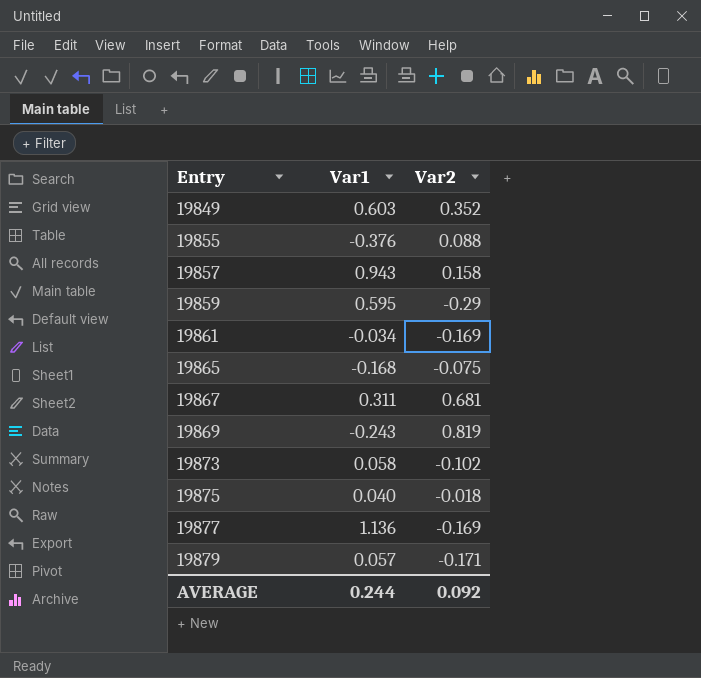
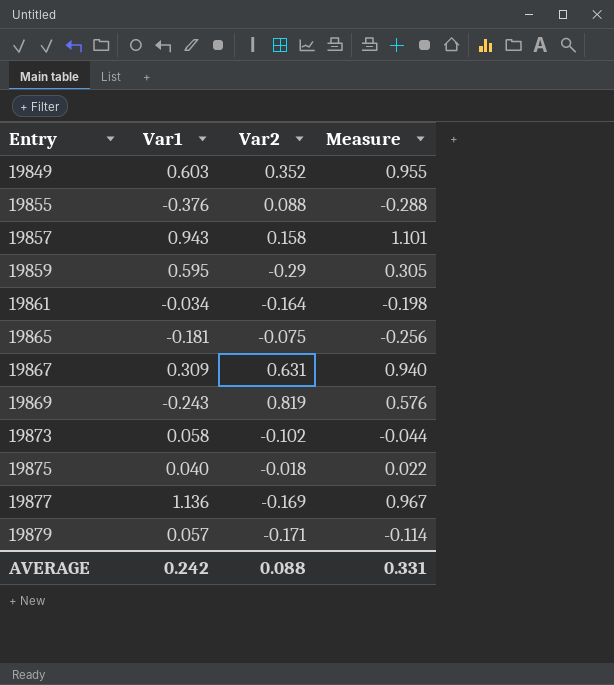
column Measure | formula: none -> [Var1] + [Var2]
19861 | Var2: -0.169 -> -0.164
19865 | Var1: -0.168 -> -0.181
19867 | Var1: 0.311 -> 0.309
19867 | Var2: 0.681 -> 0.631
AVERAGE | Var1: 0.244 -> 0.242
AVERAGE | Var2: 0.092 -> 0.088

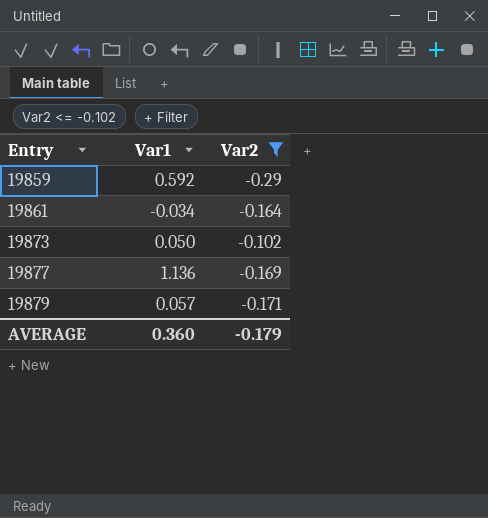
filter: none -> Var2 <= -0.102
column Measure | formula: [Var1] + [Var2] -> none
19859 | Var1: 0.595 -> 0.592
19873 | Var1: 0.058 -> 0.050
AVERAGE | Var1: 0.242 -> 0.360
AVERAGE | Var2: 0.088 -> -0.179

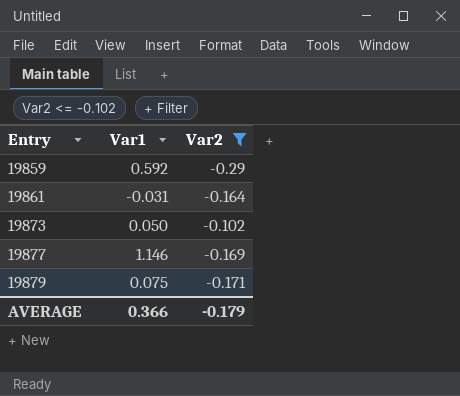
19861 | Var1: -0.034 -> -0.031
19877 | Var1: 1.136 -> 1.146
19879 | Var1: 0.057 -> 0.075
AVERAGE | Var1: 0.360 -> 0.366

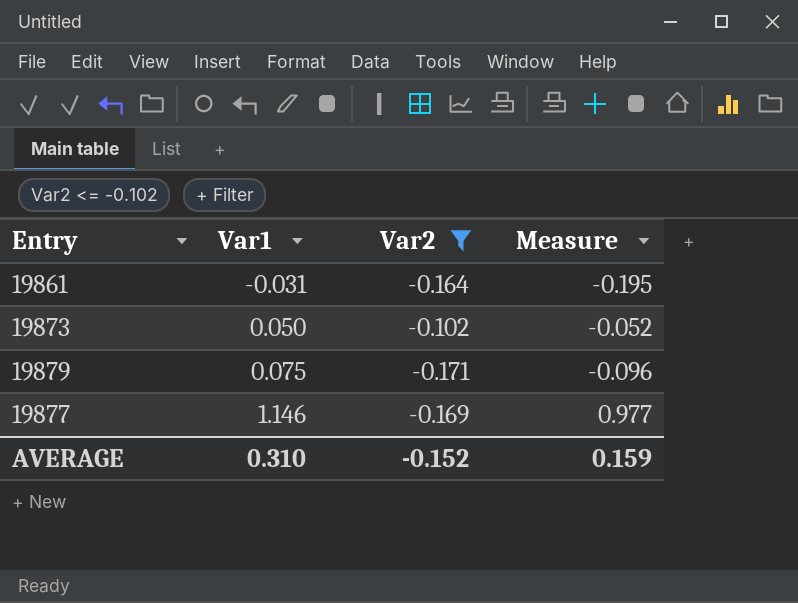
row order: Entry ascending -> Var1 ascending
column Measure | formula: none -> [Var1] + [Var2]
row 19859: 0.592 | -0.29 -> none
AVERAGE | Var1: 0.366 -> 0.310
AVERAGE | Var2: -0.179 -> -0.152

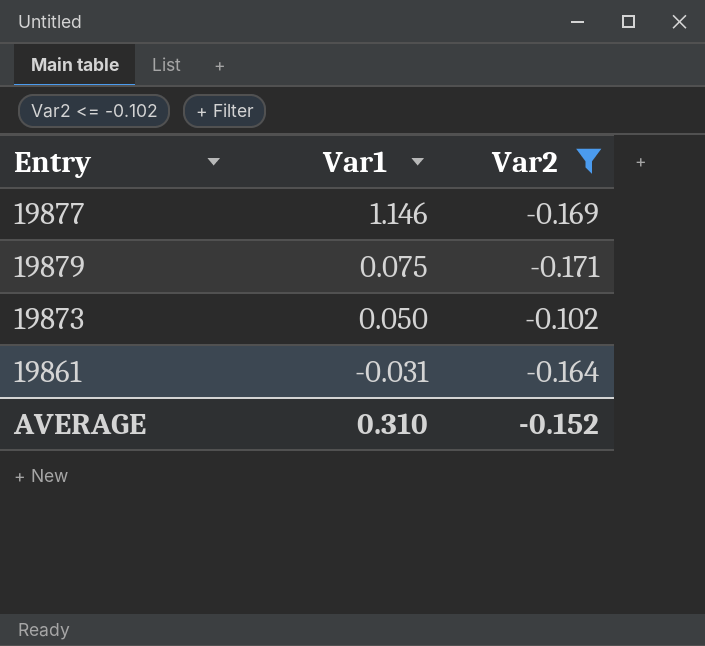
row order: Var1 ascending -> Var1 descending
column Measure | formula: [Var1] + [Var2] -> none

